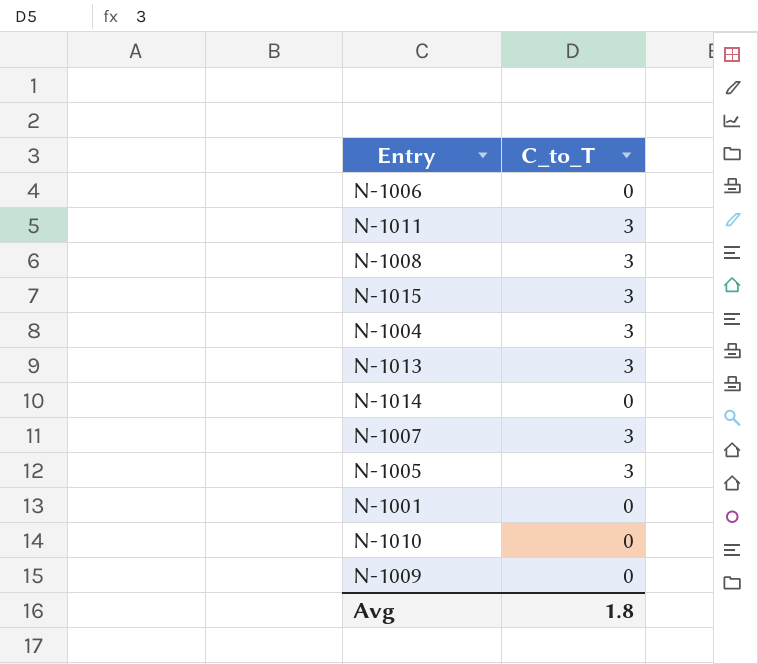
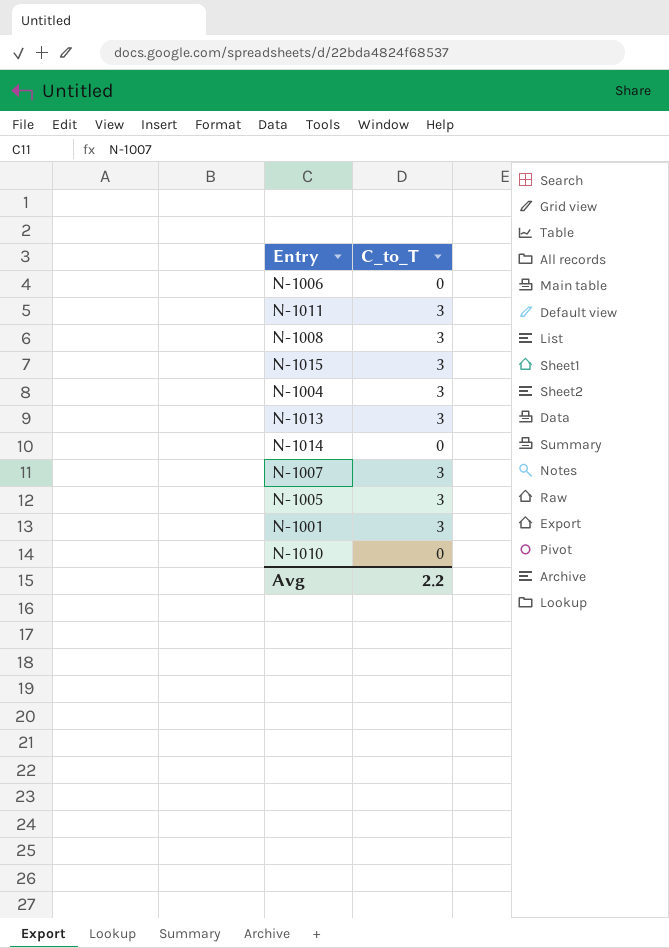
row N-1009: 0 -> none
N-1001 | C_to_T: 0 -> 3
Avg | C_to_T: 1.8 -> 2.2

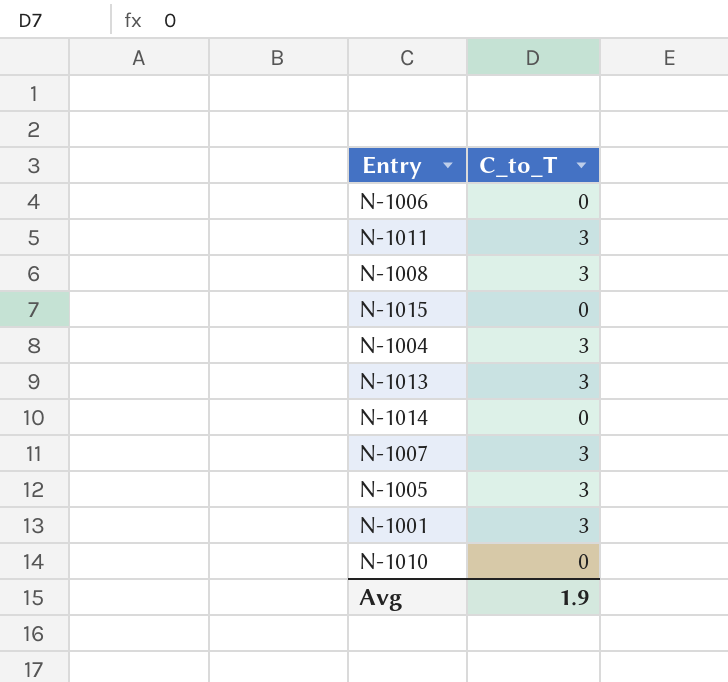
N-1015 | C_to_T: 3 -> 0
Avg | C_to_T: 2.2 -> 1.9

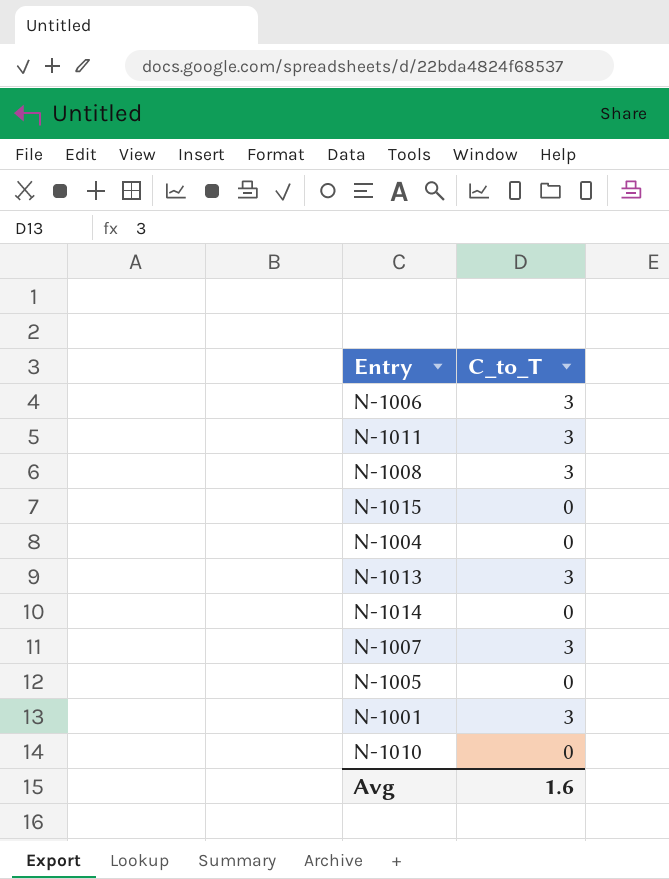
N-1006 | C_to_T: 0 -> 3
N-1004 | C_to_T: 3 -> 0
N-1005 | C_to_T: 3 -> 0
Avg | C_to_T: 1.9 -> 1.6

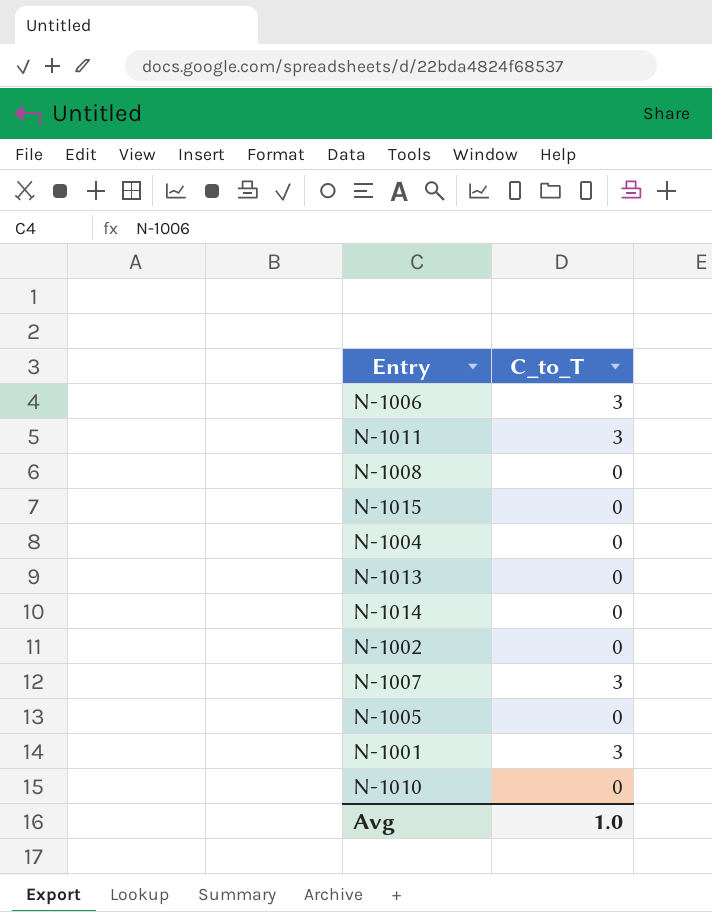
N-1008 | C_to_T: 3 -> 0
N-1013 | C_to_T: 3 -> 0
row N-1002: none -> 0
Avg | C_to_T: 1.6 -> 1.0

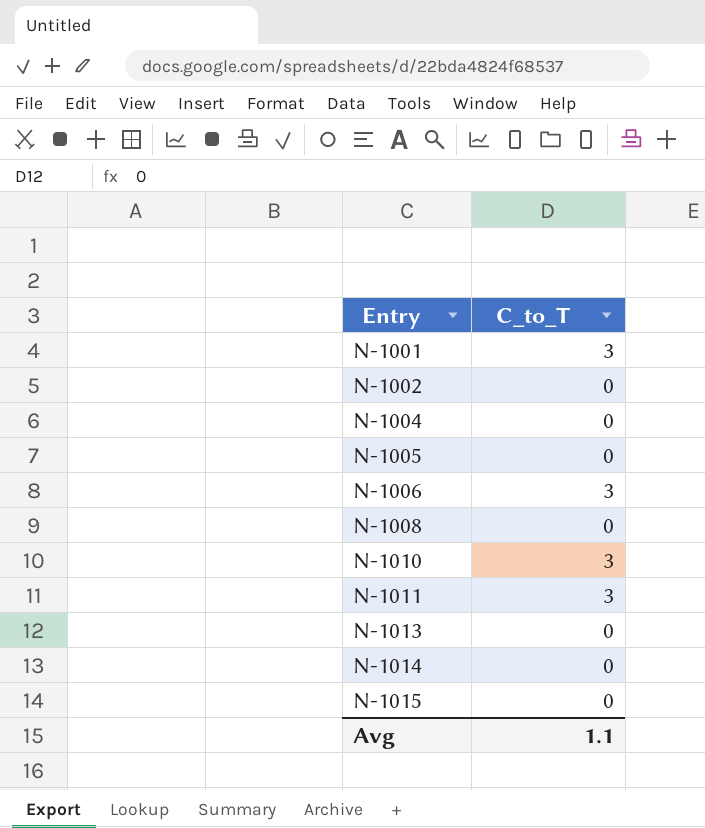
row order: none -> Entry ascending
row N-1007: 3 -> none
N-1010 | C_to_T: 0 -> 3
Avg | C_to_T: 1.0 -> 1.1

